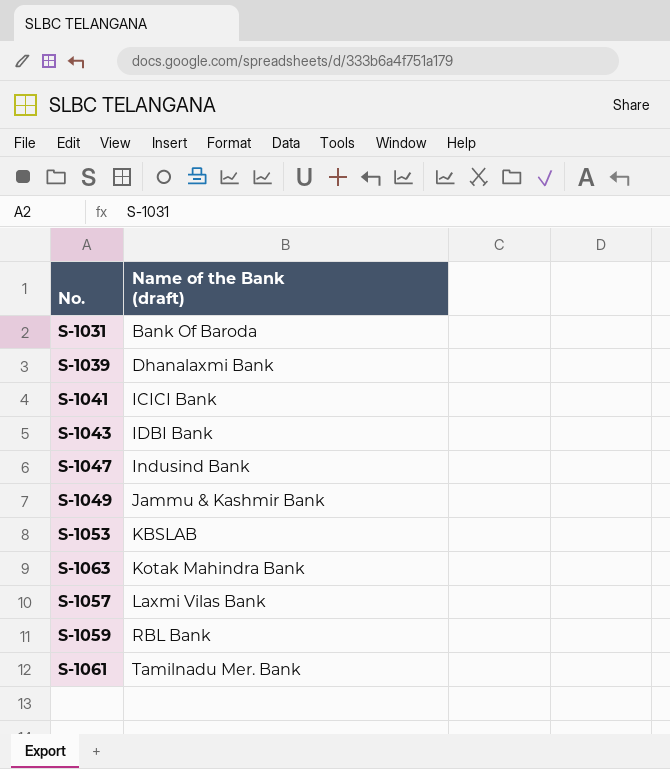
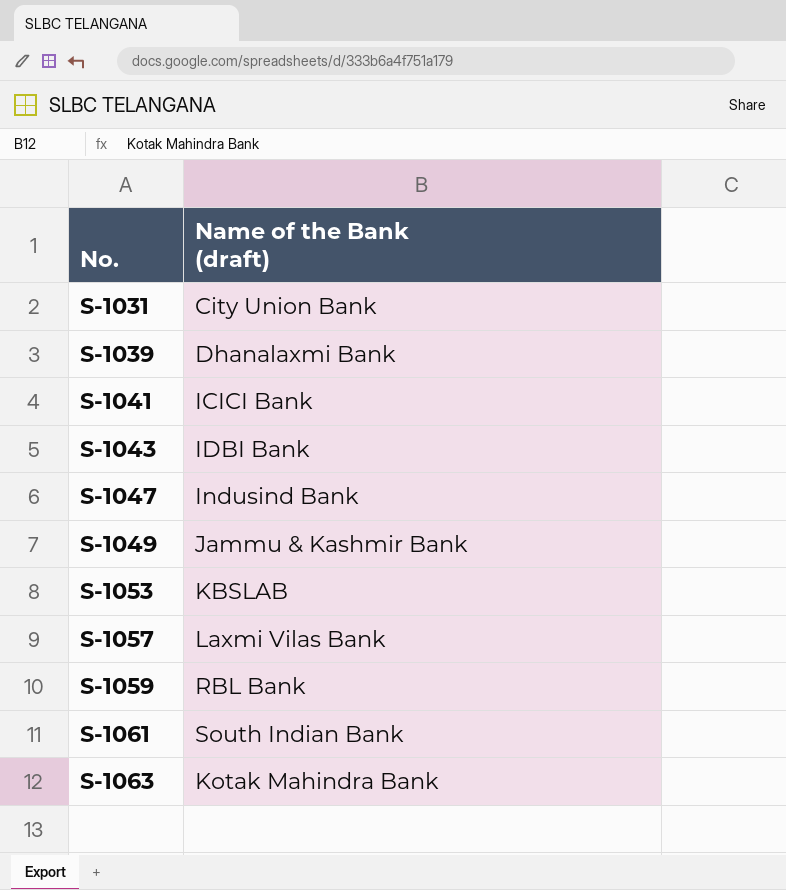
row order: Name of the Bank (draft) ascending -> No. ascending
S-1031 | Name of the Bank (draft): Bank Of Baroda -> City Union Bank
S-1061 | Name of the Bank (draft): Tamilnadu Mer. Bank -> South Indian Bank

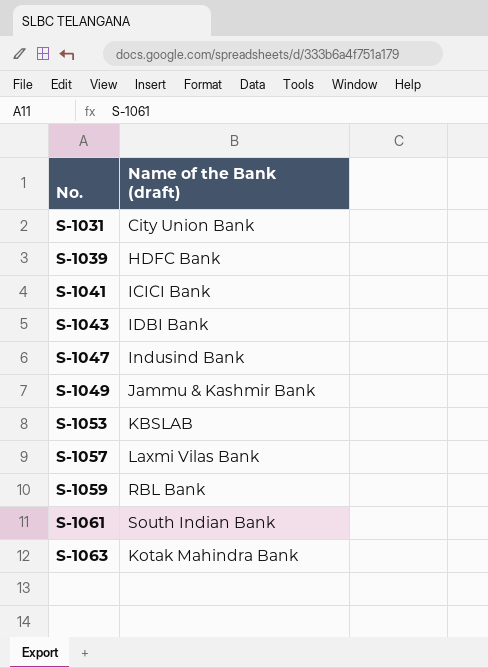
S-1039 | Name of the Bank (draft): Dhanalaxmi Bank -> HDFC Bank

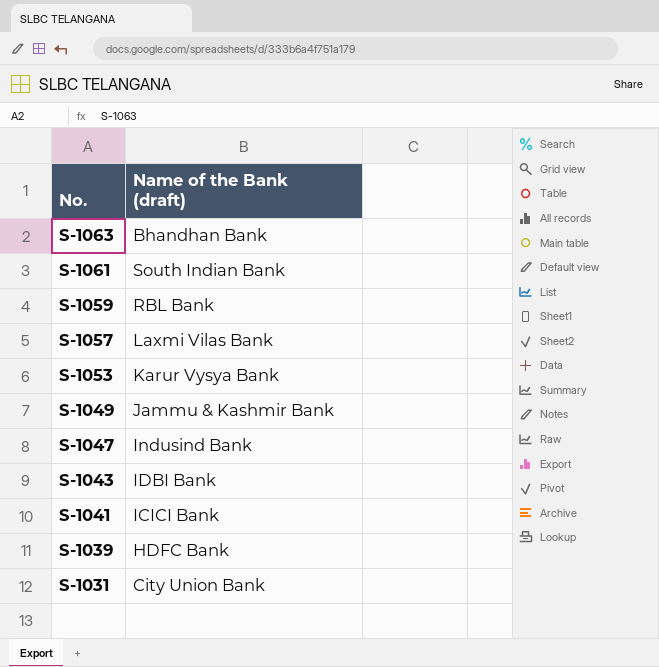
row order: No. ascending -> No. descending
S-1063 | Name of the Bank (draft): Kotak Mahindra Bank -> Bhandhan Bank
S-1053 | Name of the Bank (draft): KBSLAB -> Karur Vysya Bank

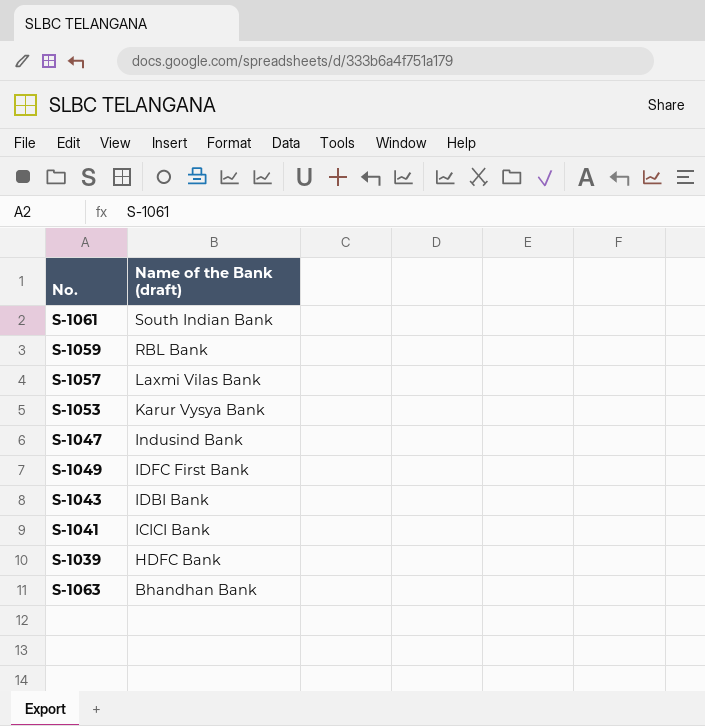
row order: No. descending -> Name of the Bank (draft) descending
row S-1031: City Union Bank -> none
S-1049 | Name of the Bank (draft): Jammu & Kashmir Bank -> IDFC First Bank

